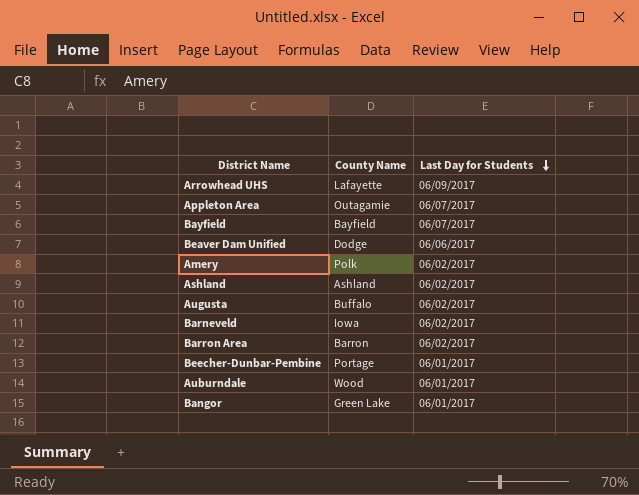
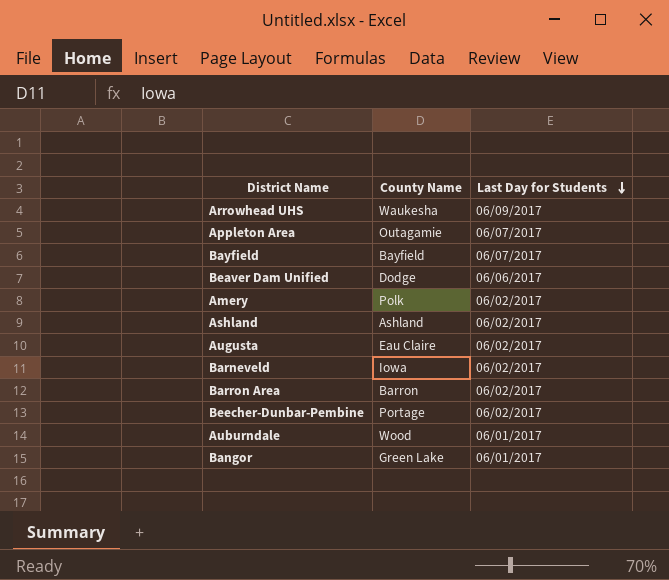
Arrowhead UHS | County Name: Lafayette -> Waukesha
Augusta | County Name: Buffalo -> Eau Claire
Beecher-Dunbar-Pembine | Last Day for Students: 06/01/2017 -> 06/02/2017

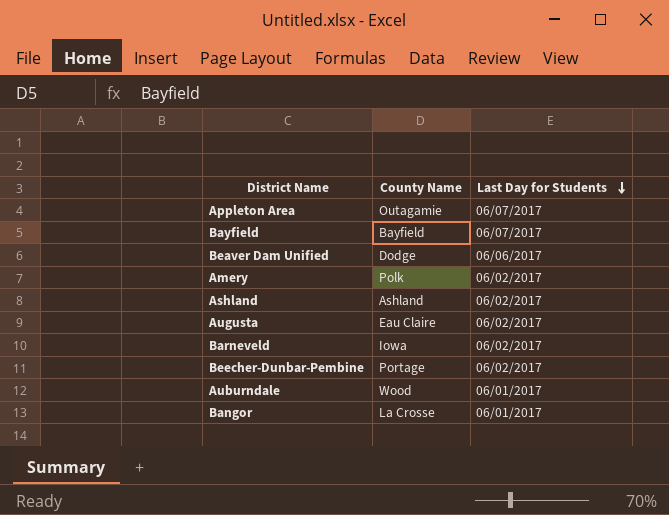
row Arrowhead UHS: Waukesha | 06/09/2017 -> none
row Barron Area: Barron | 06/02/2017 -> none
Bangor | County Name: Green Lake -> La Crosse

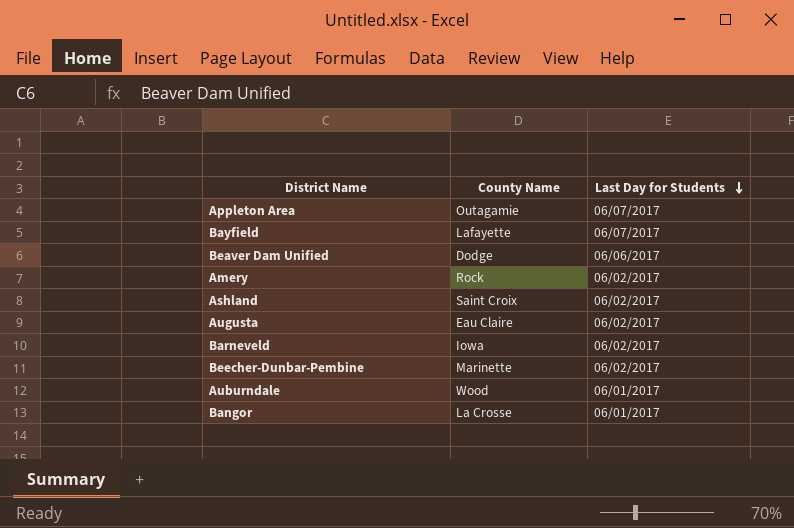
Bayfield | County Name: Bayfield -> Lafayette
Amery | County Name: Polk -> Rock
Ashland | County Name: Ashland -> Saint Croix
Beecher-Dunbar-Pembine | County Name: Portage -> Marinette

